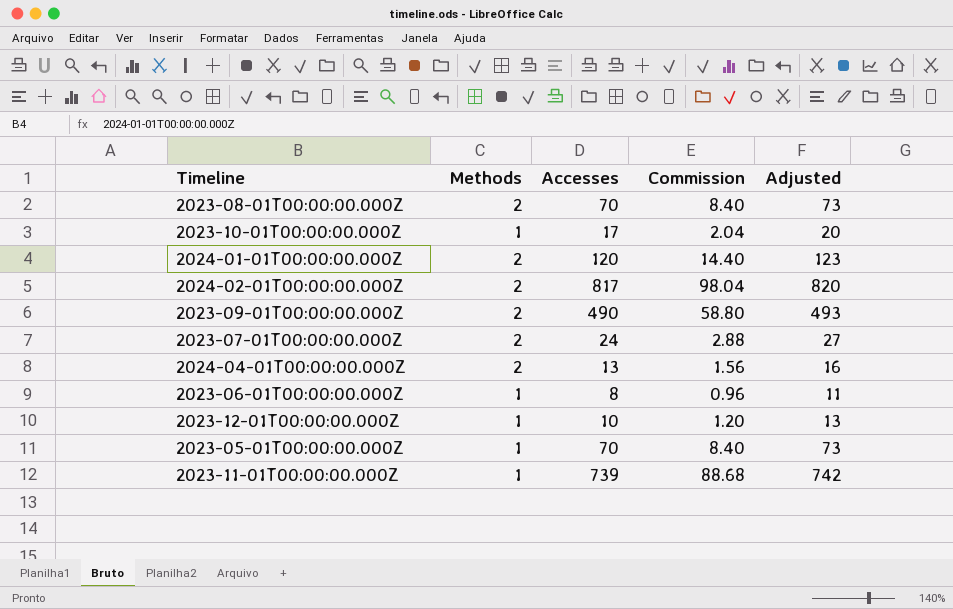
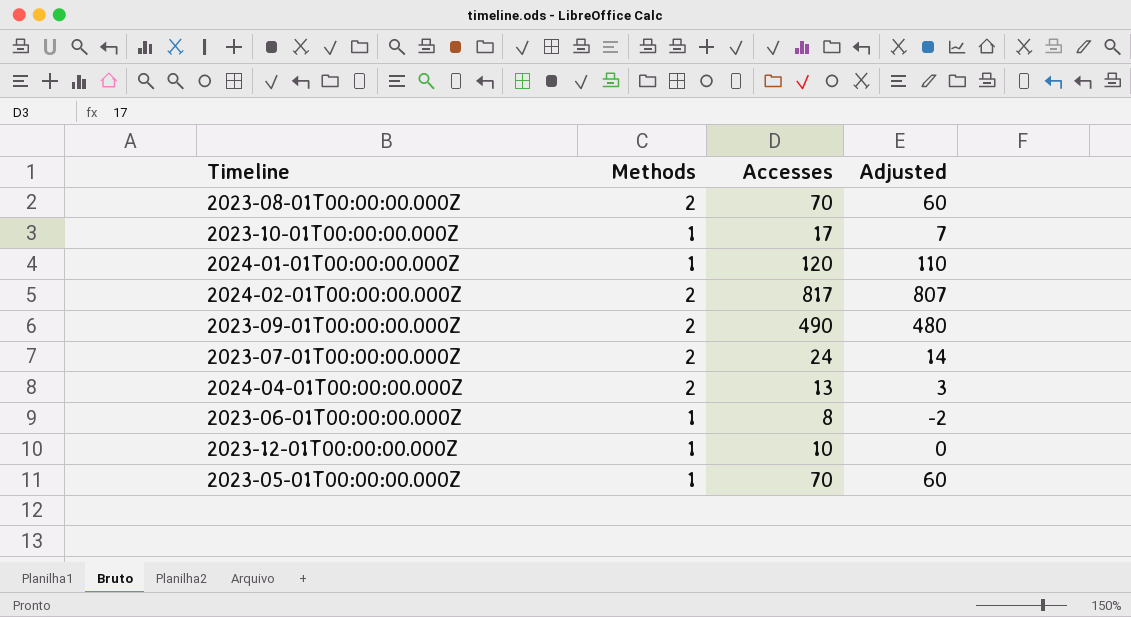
column Commission | formula: [Accesses] * 0.12 -> none
column Adjusted | formula: [Accesses] + 3 -> [Accesses] - 10
row 2023-11-01T00:00:00.000Z: 1 | 739 | 88.68 | 742 -> none
2024-01-01T00:00:00.000Z | Methods: 2 -> 1

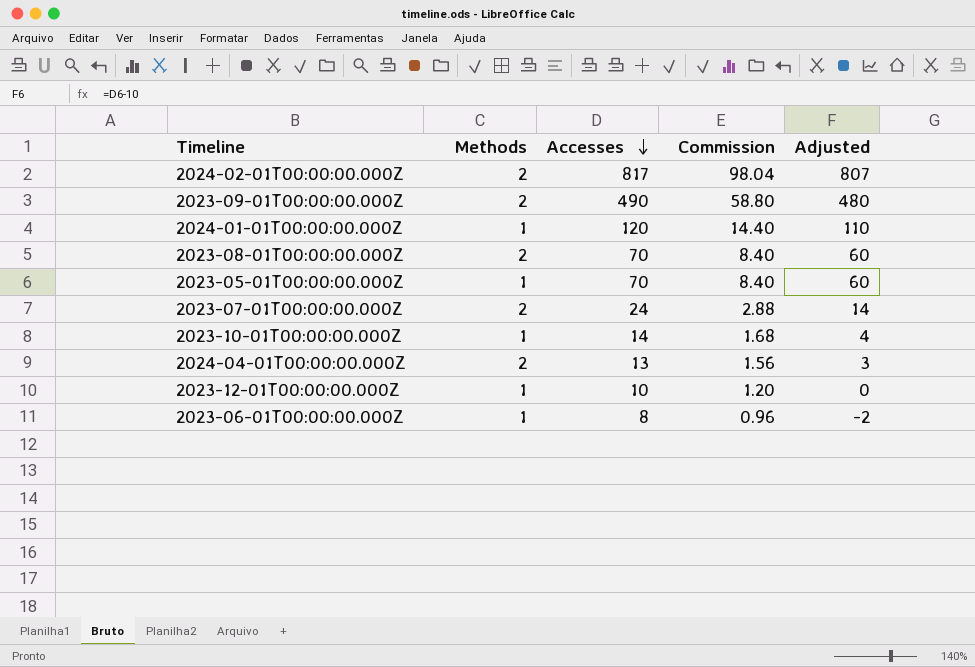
row order: none -> Accesses descending
column Commission | formula: none -> [Accesses] * 0.12
2023-10-01T00:00:00.000Z | Accesses: 17 -> 14
2023-10-01T00:00:00.000Z | Adjusted: 7 -> 4

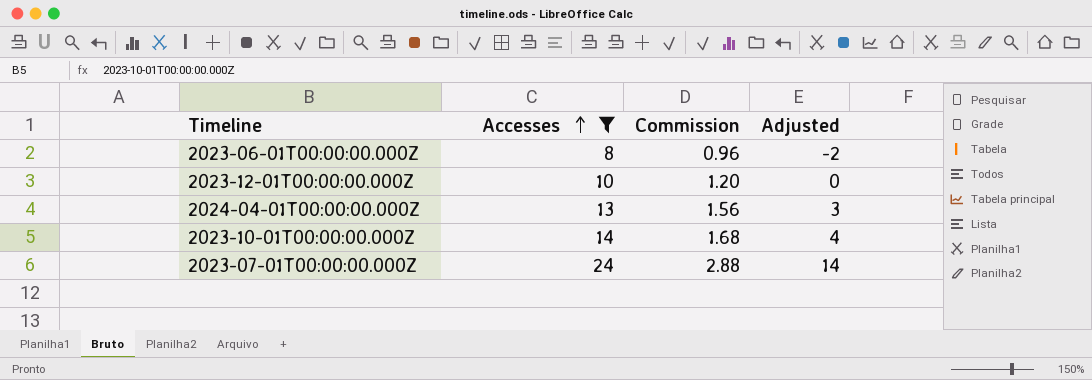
filter: none -> Accesses <= 24
row order: Accesses descending -> Accesses ascending
column Methods | position: 2 -> none

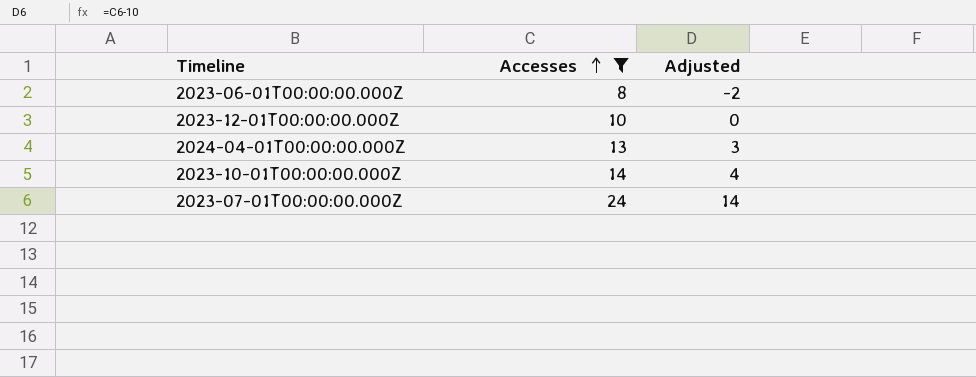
column Commission | formula: [Accesses] * 0.12 -> none

